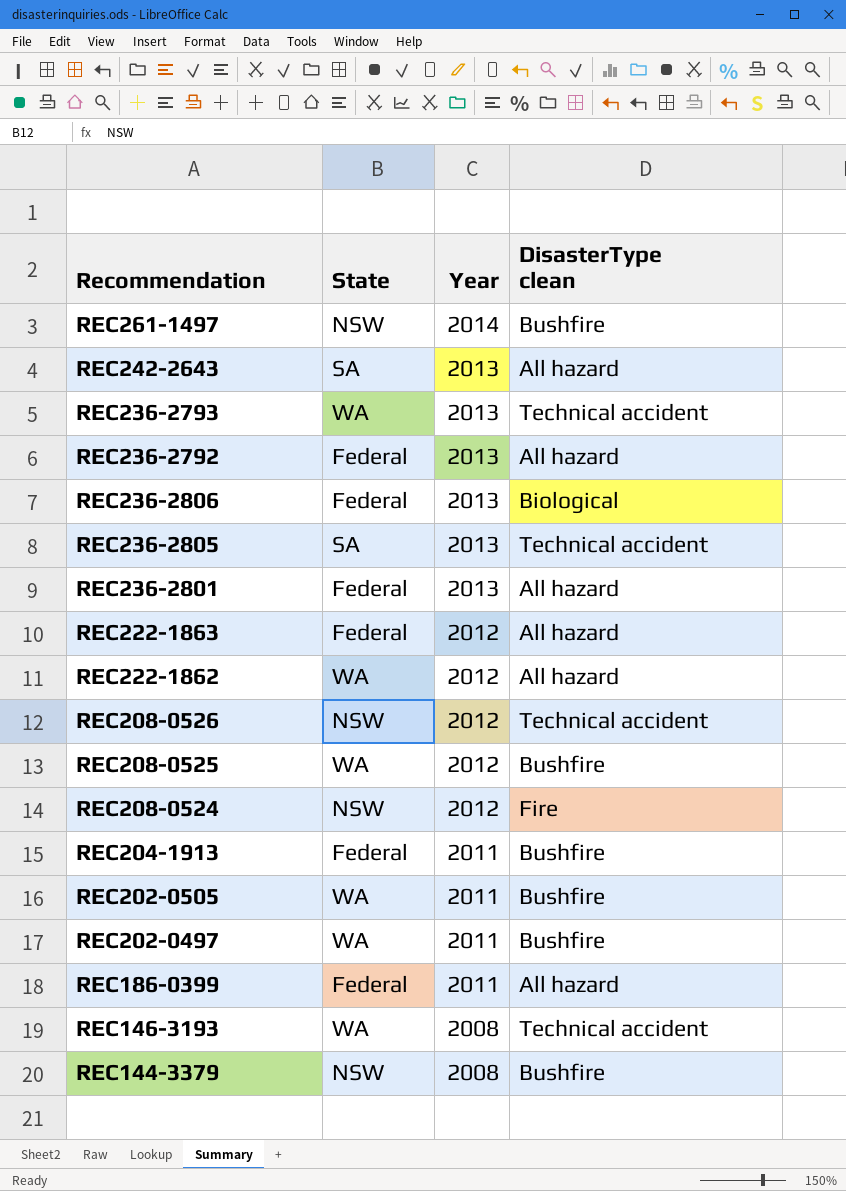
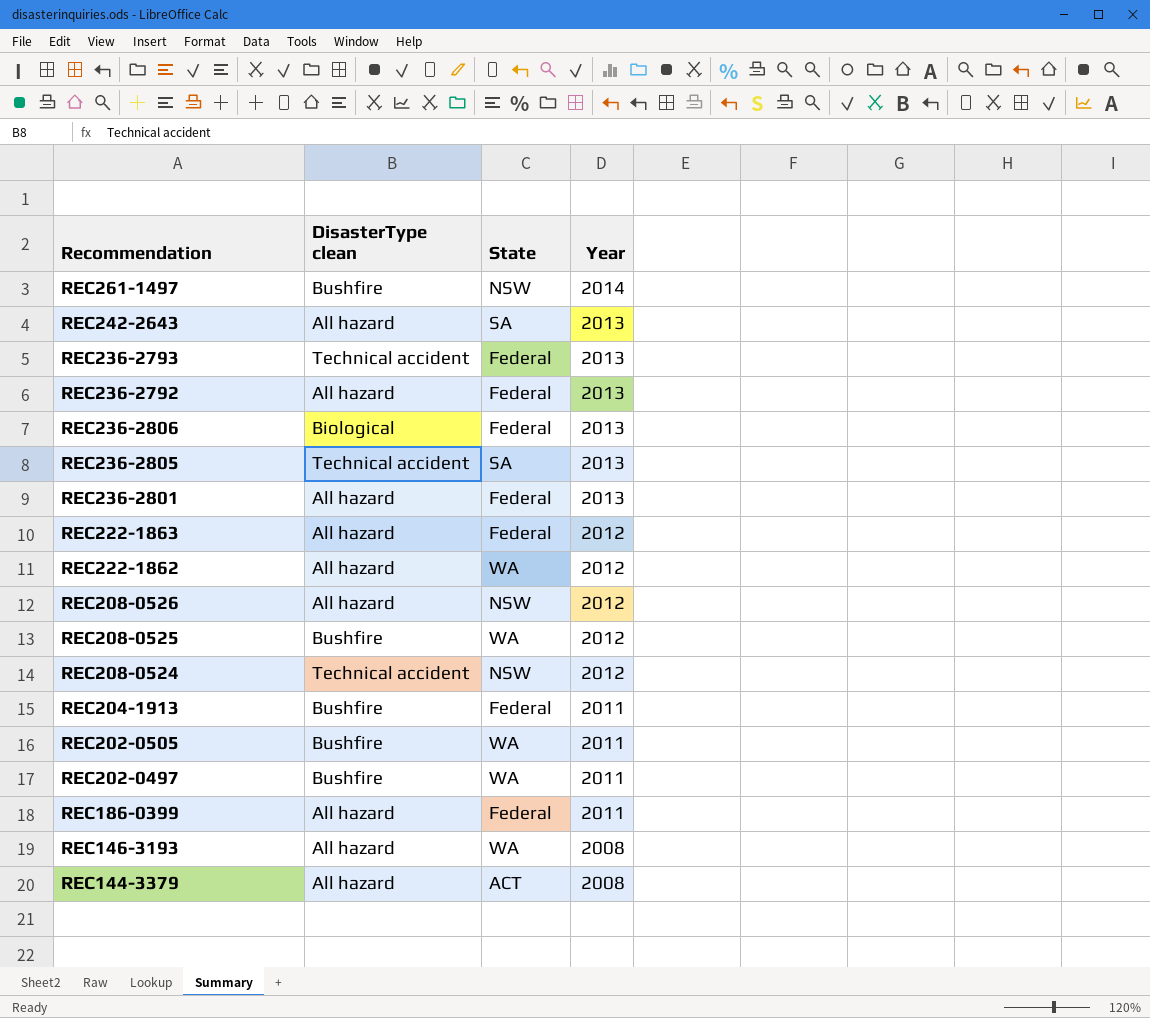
column DisasterType clean | position: 4 -> 2
REC236-2793 | State: WA -> Federal
REC208-0526 | DisasterType clean: Technical accident -> All hazard
REC208-0524 | DisasterType clean: Fire -> Technical accident
REC146-3193 | DisasterType clean: Technical accident -> All hazard
REC144-3379 | DisasterType clean: Bushfire -> All hazard
REC144-3379 | State: NSW -> ACT

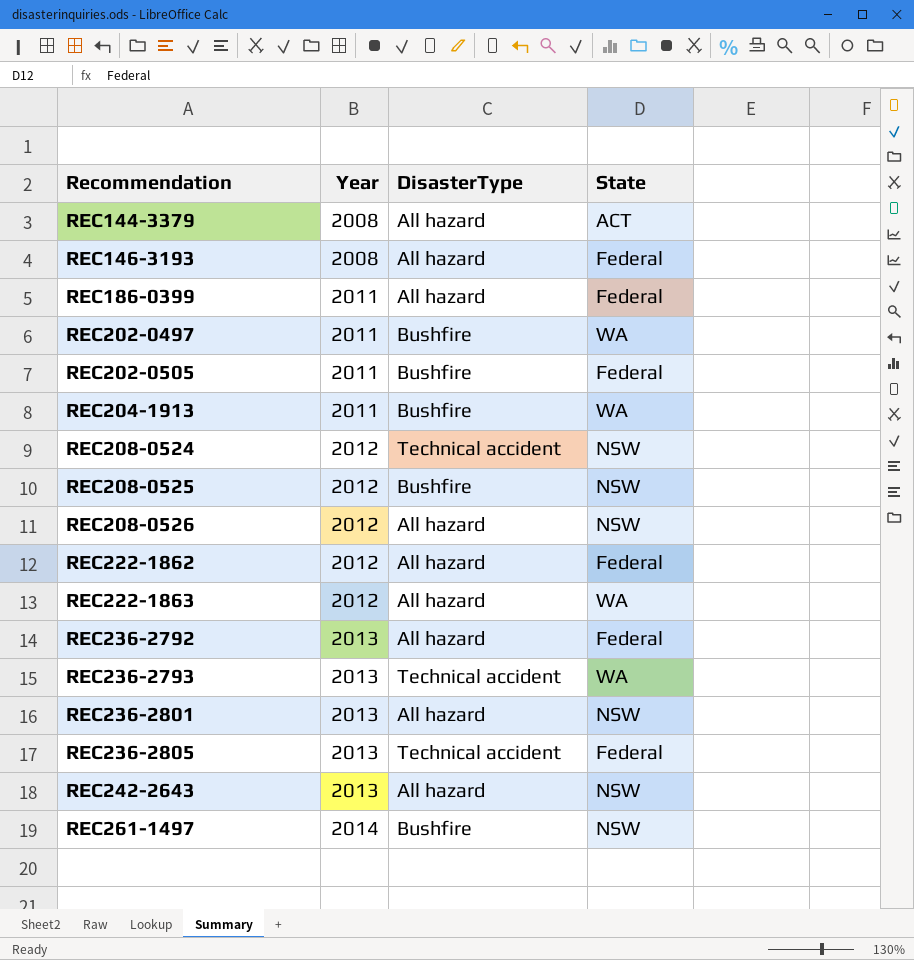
row order: Year descending -> Recommendation ascending
column Year | position: 4 -> 2
column name: DisasterType clean -> DisasterType
row REC236-2806: Biological | Federal | 2013 -> none
REC146-3193 | State: WA -> Federal
REC202-0505 | State: WA -> Federal
REC204-1913 | State: Federal -> WA
REC208-0525 | State: WA -> NSW
REC222-1862 | State: WA -> Federal
REC222-1863 | State: Federal -> WA
REC236-2793 | State: Federal -> WA
REC236-2801 | State: Federal -> NSW
REC236-2805 | State: SA -> Federal
REC242-2643 | State: SA -> NSW

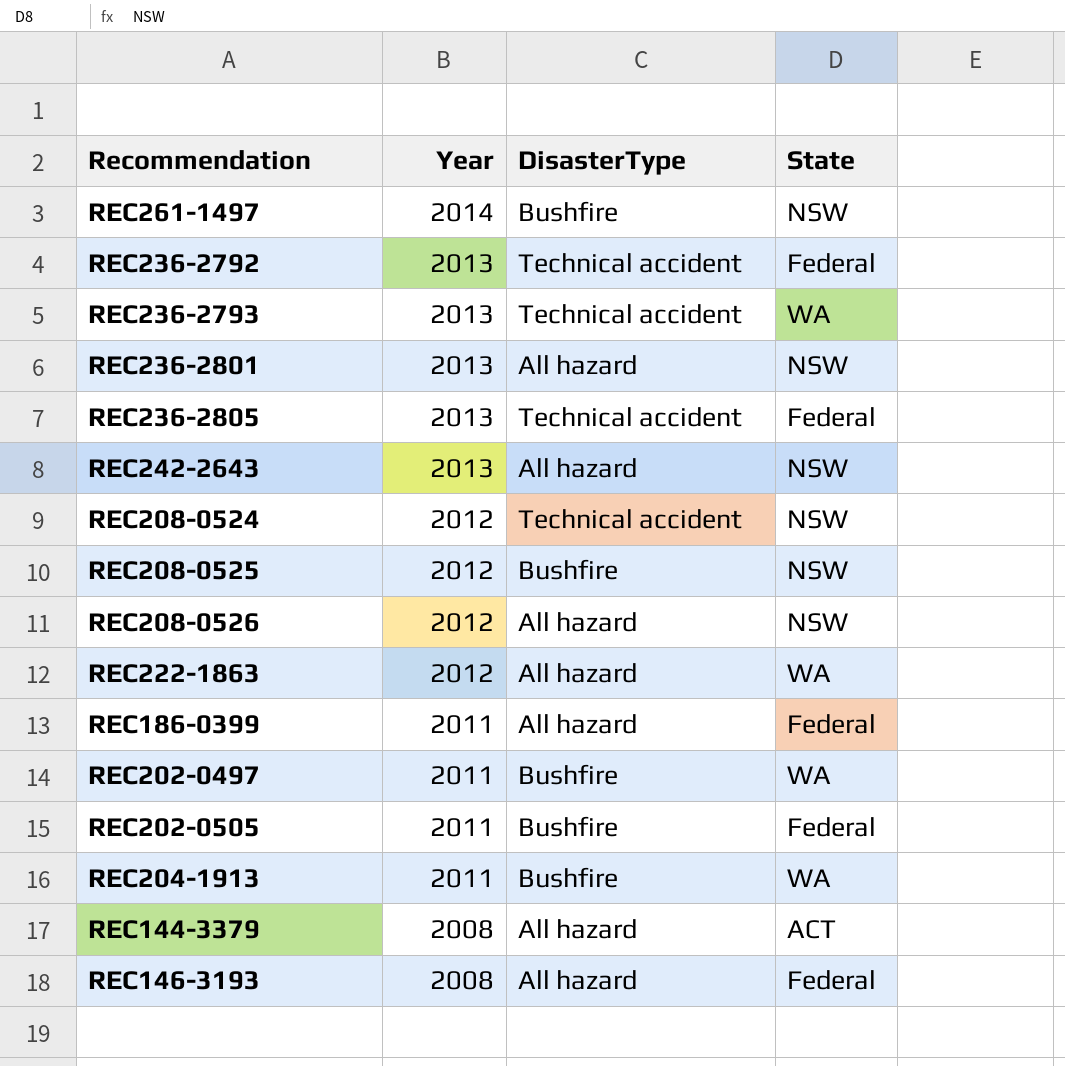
row order: Recommendation ascending -> Year descending
row REC222-1862: 2012 | All hazard | Federal -> none
REC236-2792 | DisasterType: All hazard -> Technical accident

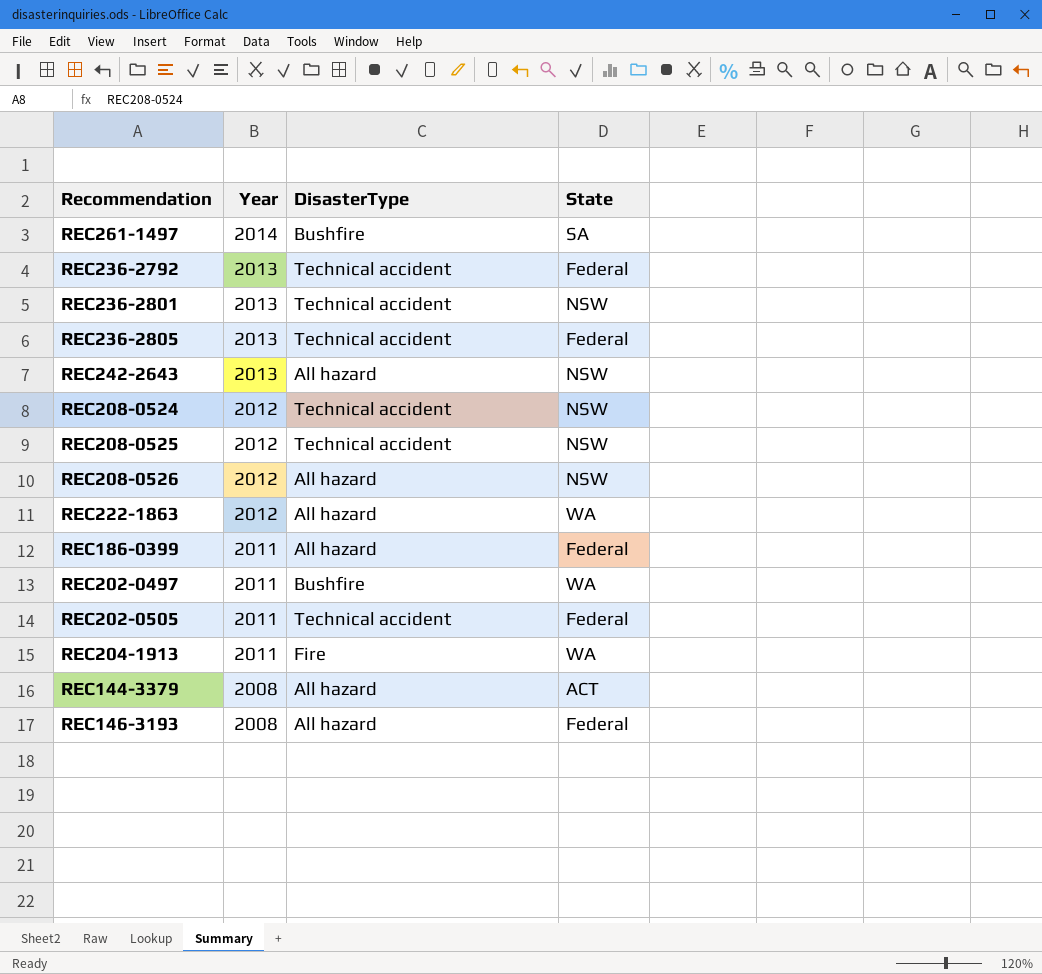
row REC236-2793: 2013 | Technical accident | WA -> none
REC261-1497 | State: NSW -> SA
REC236-2801 | DisasterType: All hazard -> Technical accident
REC208-0525 | DisasterType: Bushfire -> Technical accident
REC202-0505 | DisasterType: Bushfire -> Technical accident
REC204-1913 | DisasterType: Bushfire -> Fire

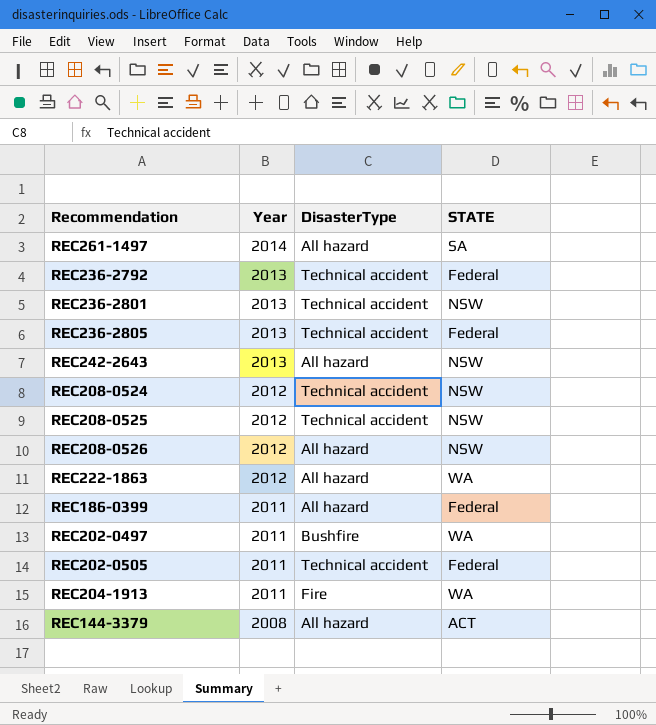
column name: State -> STATE
row REC146-3193: 2008 | All hazard | Federal -> none
REC261-1497 | DisasterType: Bushfire -> All hazard

